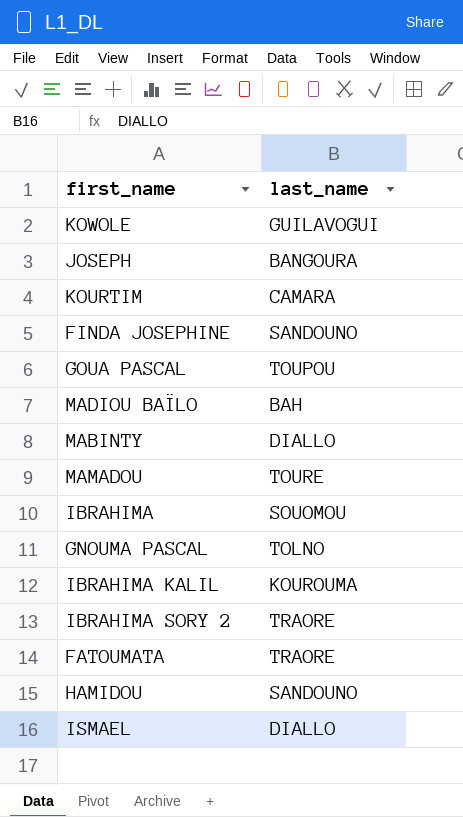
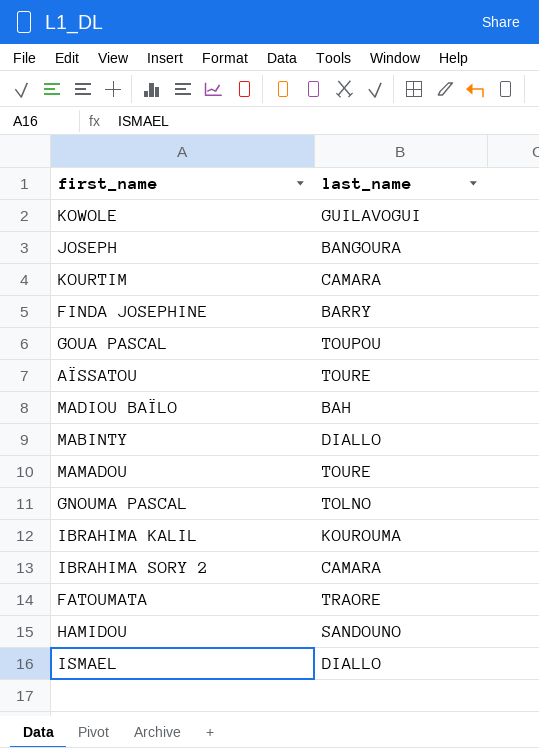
row IBRAHIMA: SOUOMOU -> none
FINDA JOSEPHINE | last_name: SANDOUNO -> BARRY
row AÏSSATOU: none -> TOURE
IBRAHIMA SORY 2 | last_name: TRAORE -> CAMARA

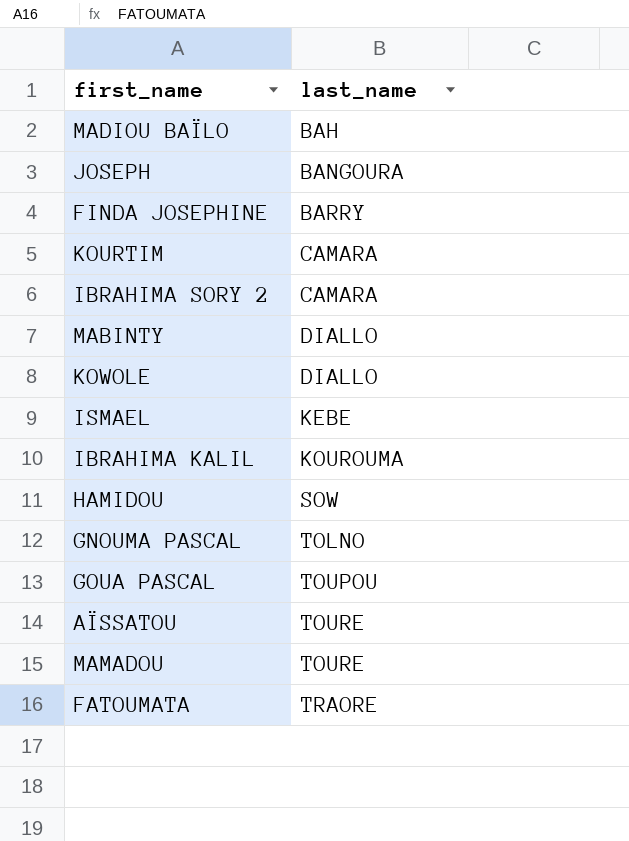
row order: none -> last_name ascending
KOWOLE | last_name: GUILAVOGUI -> DIALLO
ISMAEL | last_name: DIALLO -> KEBE
HAMIDOU | last_name: SANDOUNO -> SOW

